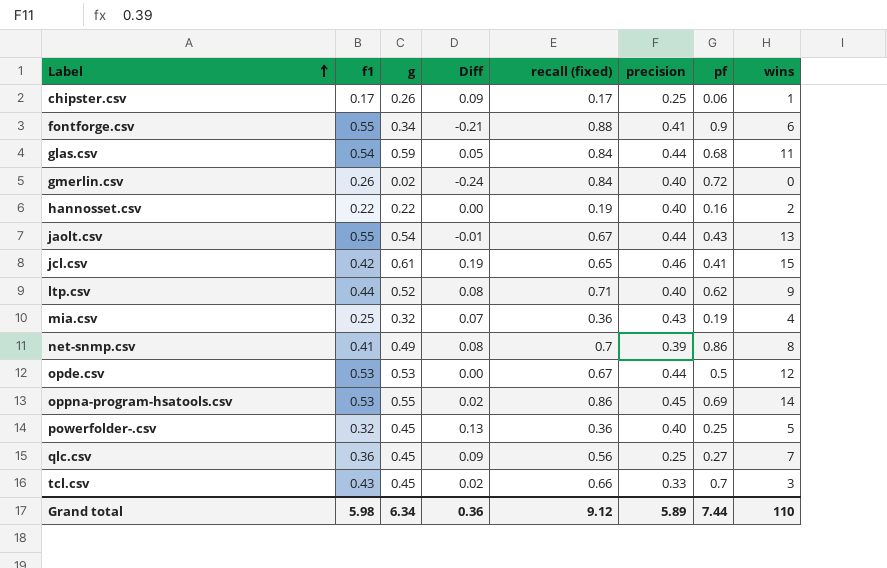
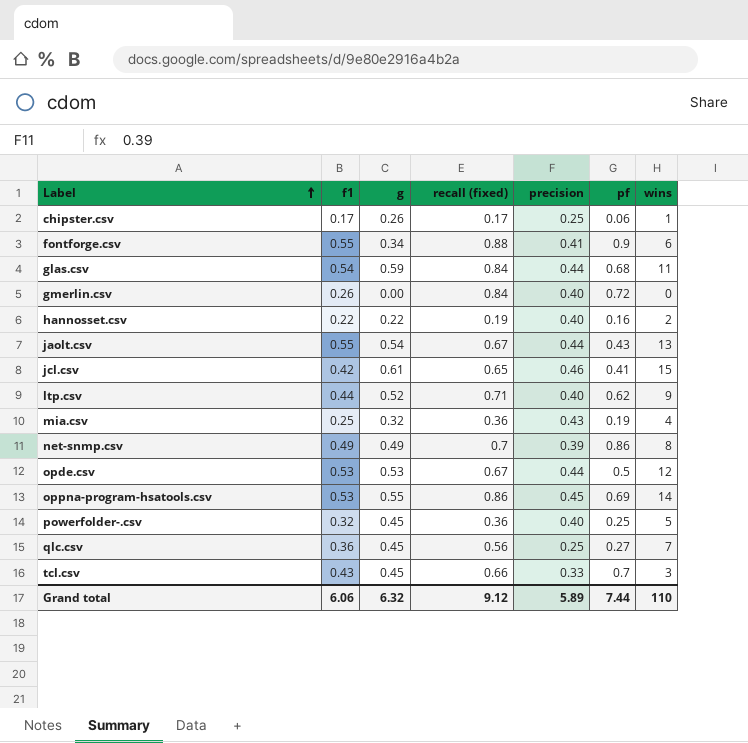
column Diff | formula: [g] - [f1] -> none
gmerlin.csv | g: 0.02 -> 0.00
net-snmp.csv | f1: 0.41 -> 0.49
Grand total | f1: 5.98 -> 6.06
Grand total | g: 6.34 -> 6.32

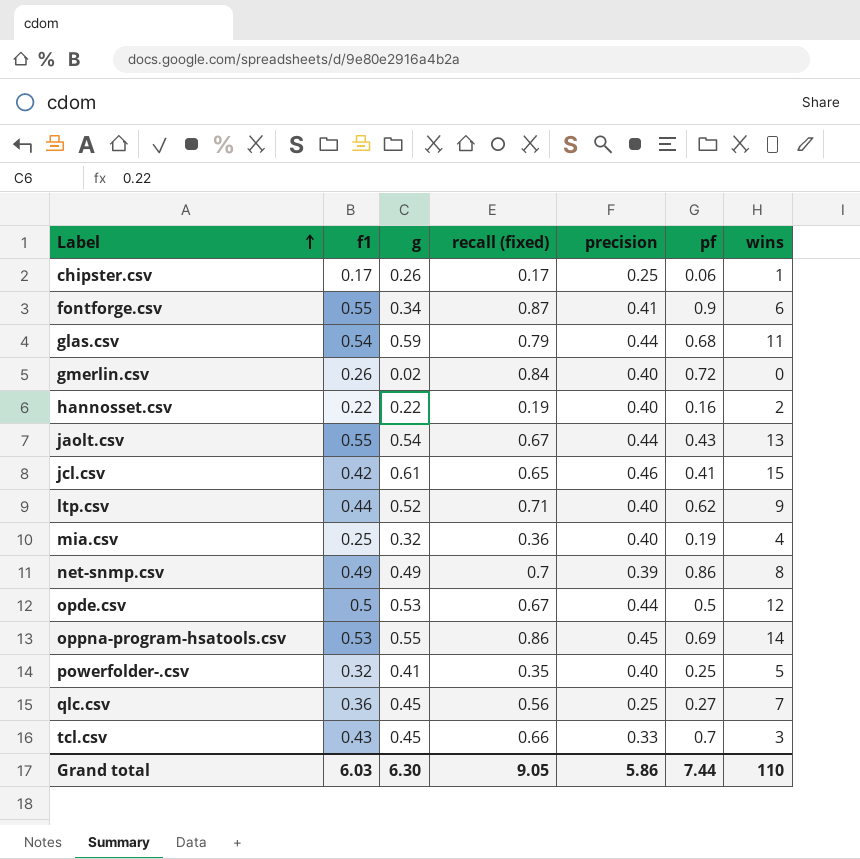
fontforge.csv | recall (fixed): 0.88 -> 0.87
glas.csv | recall (fixed): 0.84 -> 0.79
gmerlin.csv | g: 0.00 -> 0.02
mia.csv | precision: 0.43 -> 0.40
opde.csv | f1: 0.53 -> 0.5
powerfolder-.csv | g: 0.45 -> 0.41
powerfolder-.csv | recall (fixed): 0.36 -> 0.35
Grand total | f1: 6.06 -> 6.03
Grand total | g: 6.32 -> 6.30
Grand total | recall (fixed): 9.12 -> 9.05
Grand total | precision: 5.89 -> 5.86

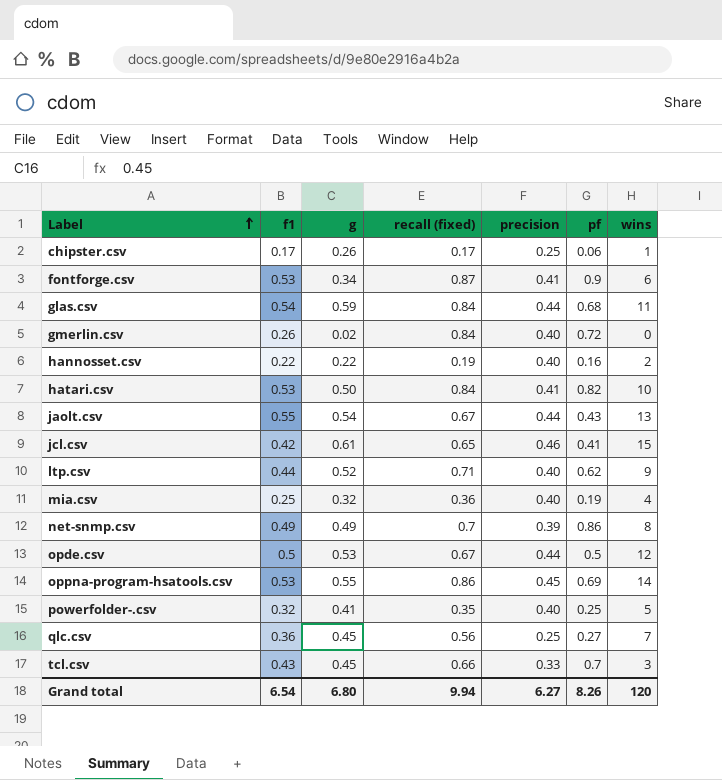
fontforge.csv | f1: 0.55 -> 0.53
glas.csv | recall (fixed): 0.79 -> 0.84
row hatari.csv: none -> 0.53 | 0.50 | 0.84 | 0.41 | 0.82 | 10
Grand total | f1: 6.03 -> 6.54
Grand total | g: 6.30 -> 6.80
Grand total | recall (fixed): 9.05 -> 9.94
Grand total | precision: 5.86 -> 6.27
Grand total | pf: 7.44 -> 8.26
Grand total | wins: 110 -> 120

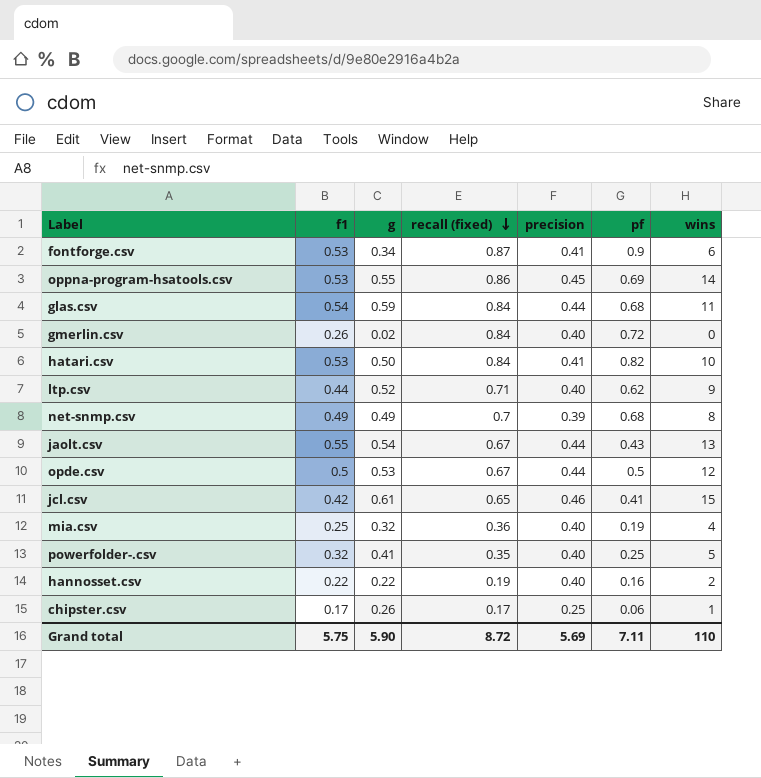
row order: Label ascending -> recall (fixed) descending
row qlc.csv: 0.36 | 0.45 | 0.56 | 0.25 | 0.27 | 7 -> none
row tcl.csv: 0.43 | 0.45 | 0.66 | 0.33 | 0.7 | 3 -> none
net-snmp.csv | pf: 0.86 -> 0.68
Grand total | f1: 6.54 -> 5.75
Grand total | g: 6.80 -> 5.90
Grand total | recall (fixed): 9.94 -> 8.72
Grand total | precision: 6.27 -> 5.69
Grand total | pf: 8.26 -> 7.11
Grand total | wins: 120 -> 110

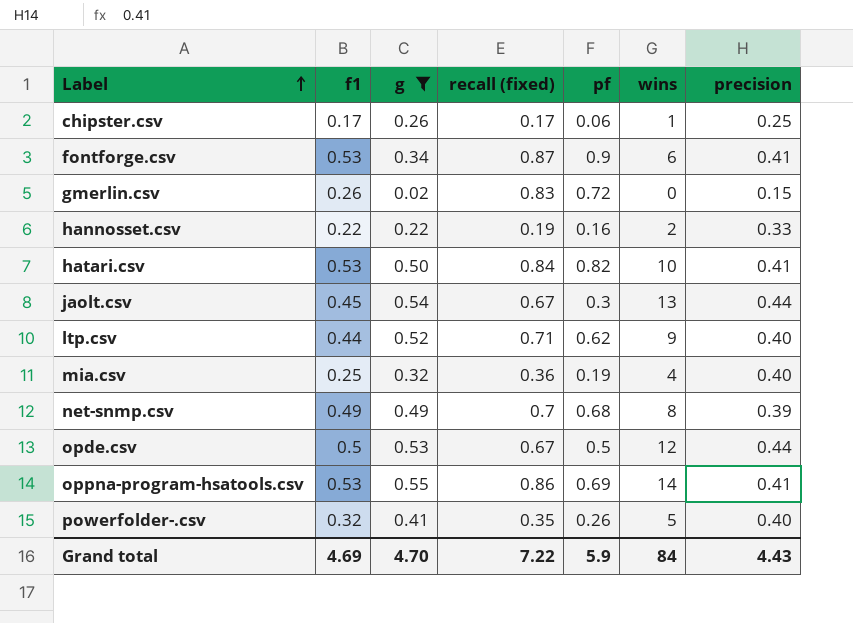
filter: none -> g <= 0.55
row order: recall (fixed) descending -> Label ascending
column precision | position: 5 -> 7
gmerlin.csv | recall (fixed): 0.84 -> 0.83
gmerlin.csv | precision: 0.40 -> 0.15
hannosset.csv | precision: 0.40 -> 0.33
jaolt.csv | f1: 0.55 -> 0.45
jaolt.csv | pf: 0.43 -> 0.3
oppna-program-hsatools.csv | precision: 0.45 -> 0.41
powerfolder-.csv | pf: 0.25 -> 0.26
Grand total | f1: 5.75 -> 4.69
Grand total | g: 5.90 -> 4.70
Grand total | recall (fixed): 8.72 -> 7.22
Grand total | pf: 7.11 -> 5.9
Grand total | wins: 110 -> 84
Grand total | precision: 5.69 -> 4.43

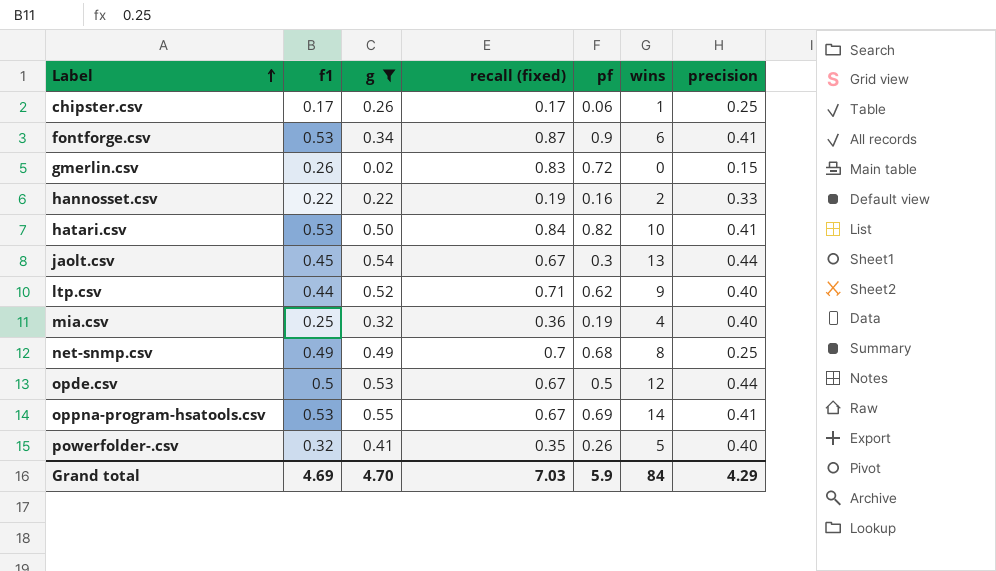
net-snmp.csv | precision: 0.39 -> 0.25
oppna-program-hsatools.csv | recall (fixed): 0.86 -> 0.67
Grand total | recall (fixed): 7.22 -> 7.03
Grand total | precision: 4.43 -> 4.29

